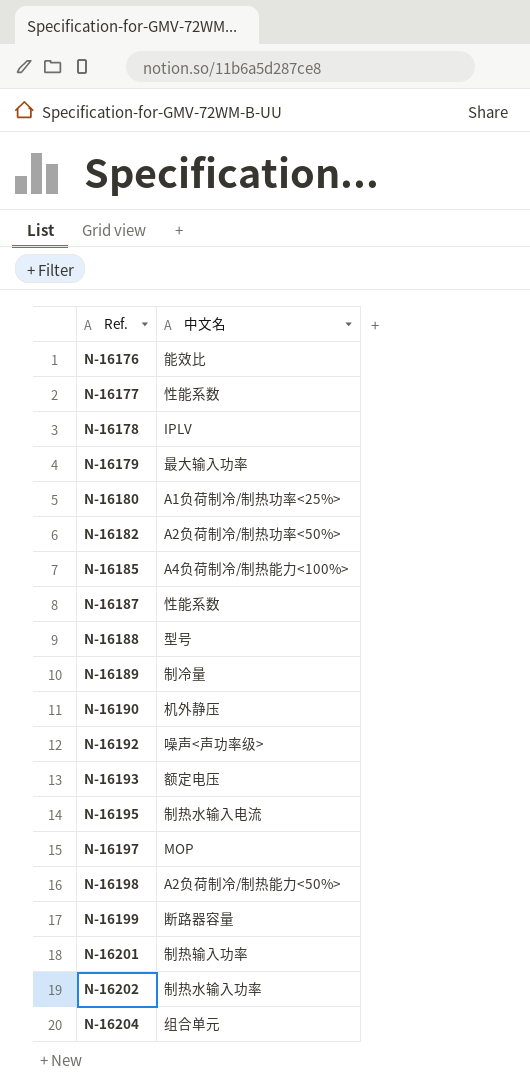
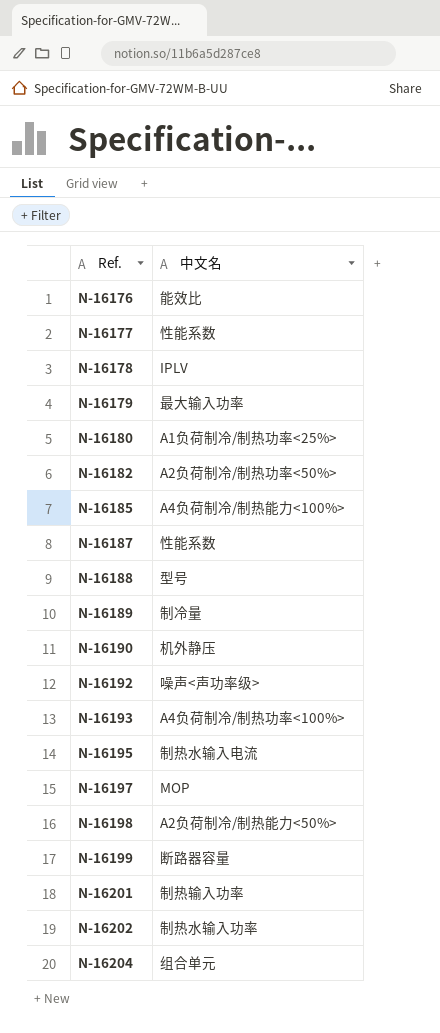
N-16193 | 中文名: 额定电压 -> A4负荷制冷/制热功率<100%>

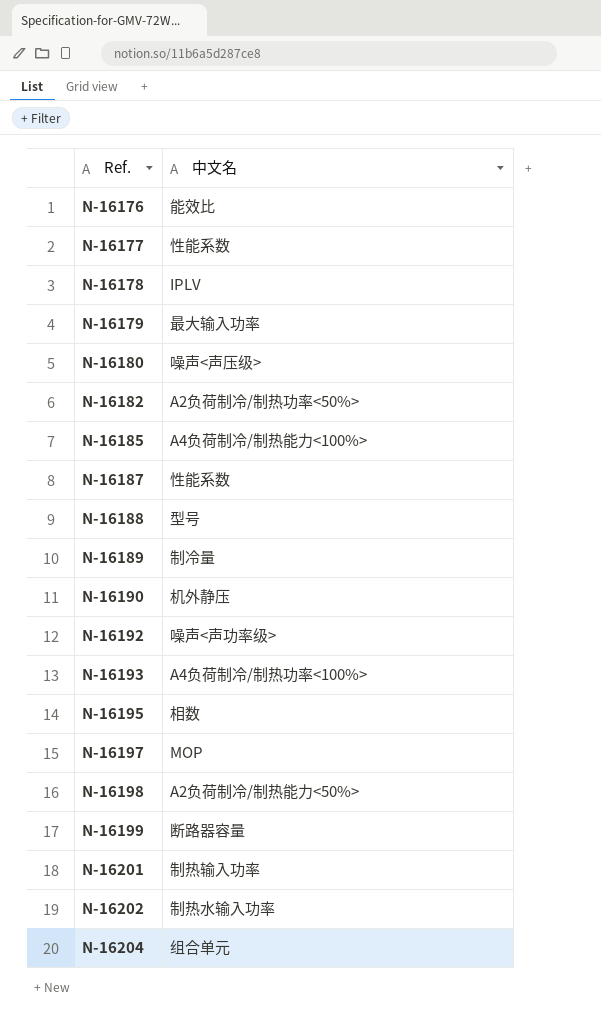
N-16180 | 中文名: A1负荷制冷/制热功率<25%> -> 噪声<声压级>
N-16195 | 中文名: 制热水输入电流 -> 相数

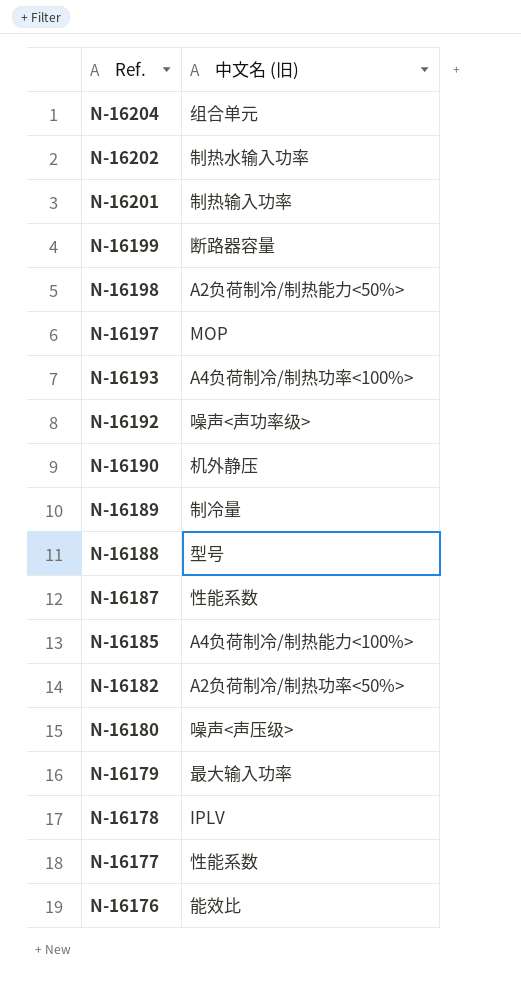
row order: Ref. ascending -> Ref. descending
column name: 中文名 -> 中文名 (旧)
row N-16195: 相数 -> none

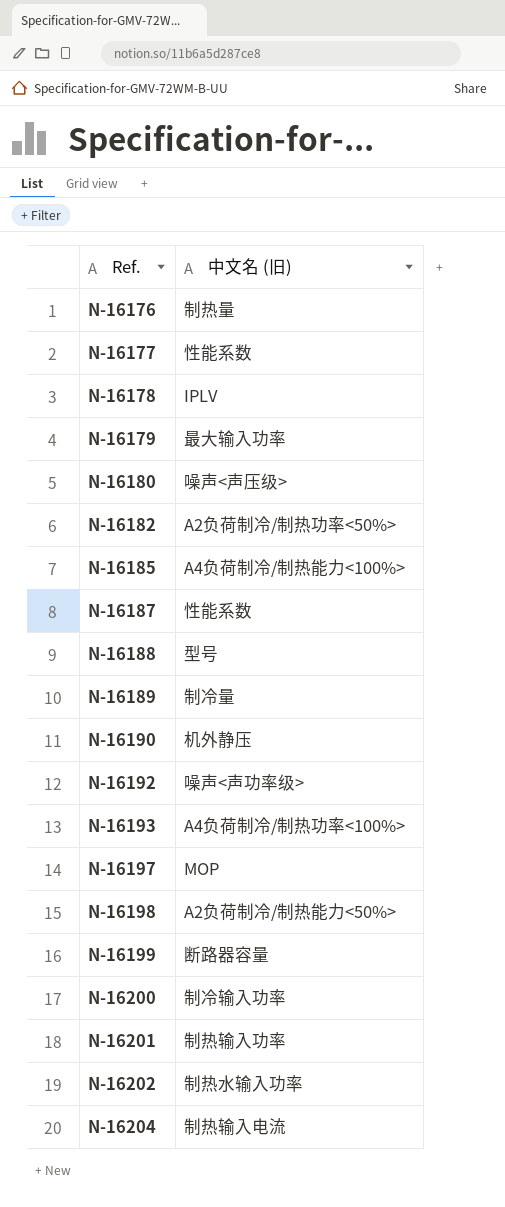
row order: Ref. descending -> Ref. ascending
N-16176 | 中文名 (旧): 能效比 -> 制热量
row N-16200: none -> 制冷输入功率
N-16204 | 中文名 (旧): 组合单元 -> 制热输入电流

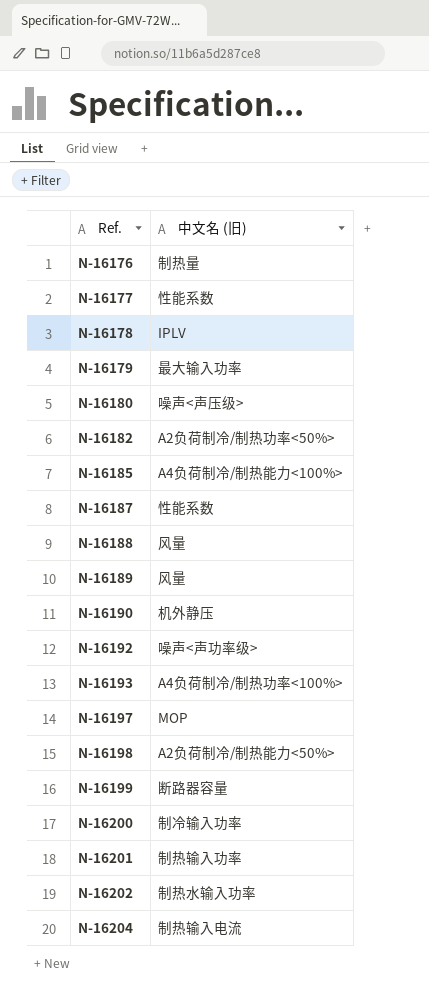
N-16188 | 中文名 (旧): 型号 -> 风量
N-16189 | 中文名 (旧): 制冷量 -> 风量

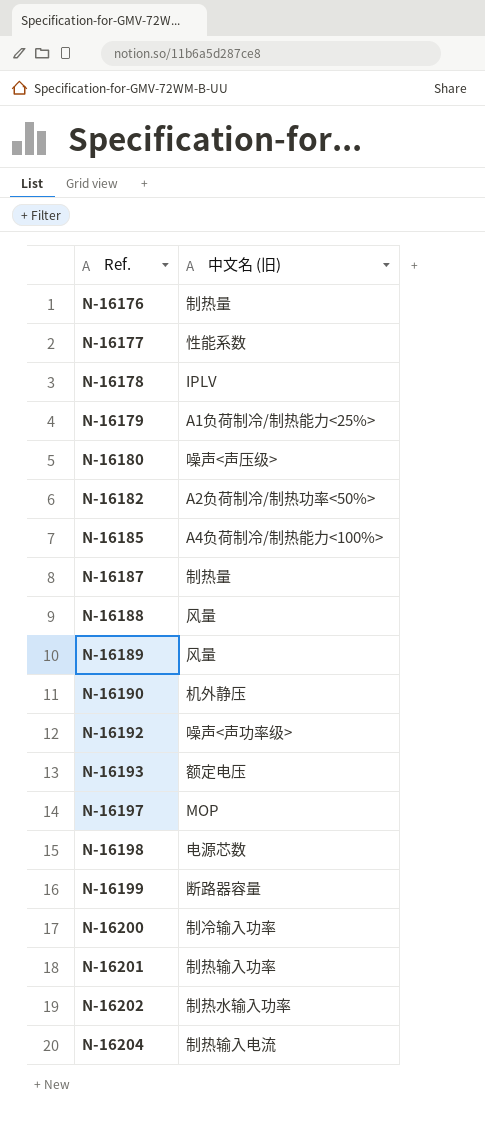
N-16179 | 中文名 (旧): 最大输入功率 -> A1负荷制冷/制热能力<25%>
N-16187 | 中文名 (旧): 性能系数 -> 制热量
N-16193 | 中文名 (旧): A4负荷制冷/制热功率<100%> -> 额定电压
N-16198 | 中文名 (旧): A2负荷制冷/制热能力<50%> -> 电源芯数

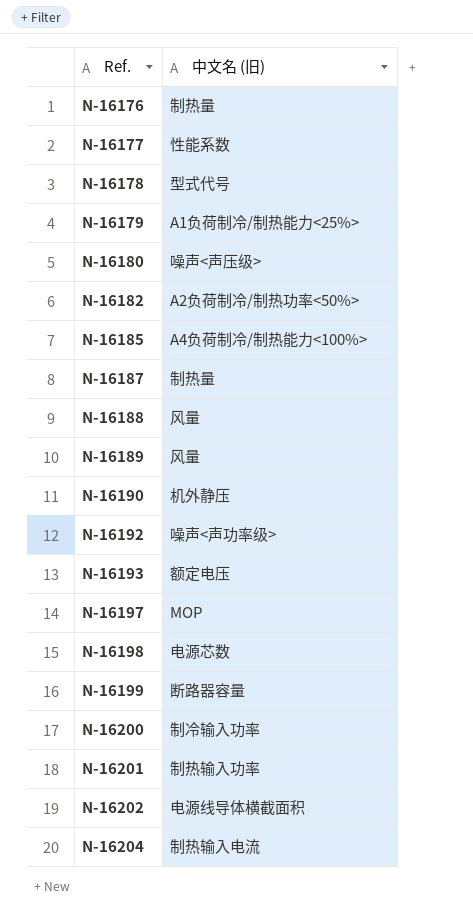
N-16178 | 中文名 (旧): IPLV -> 型式代号
N-16202 | 中文名 (旧): 制热水输入功率 -> 电源线导体横截面积

